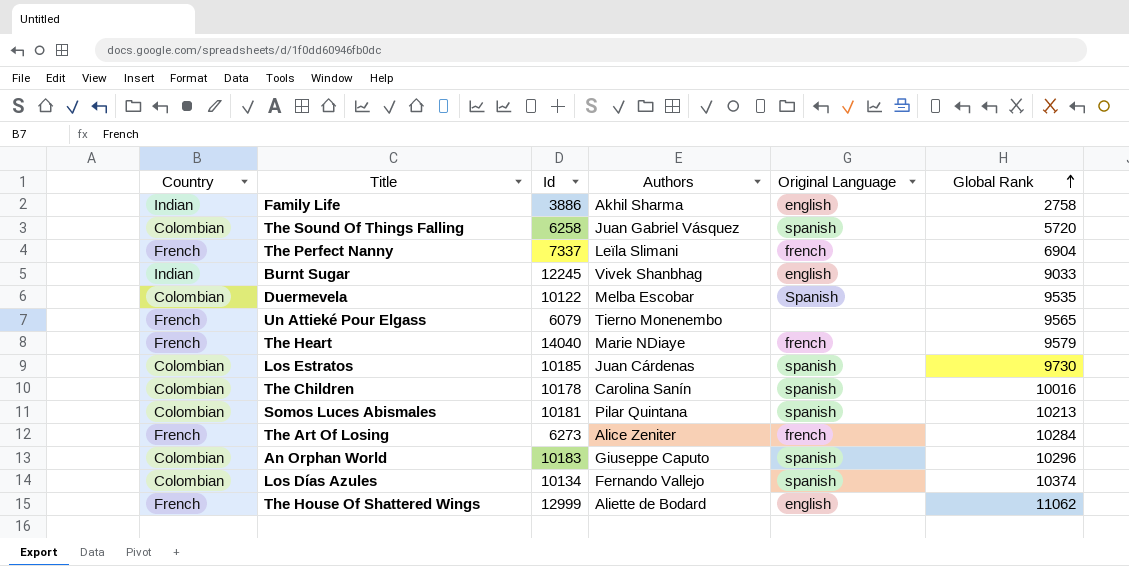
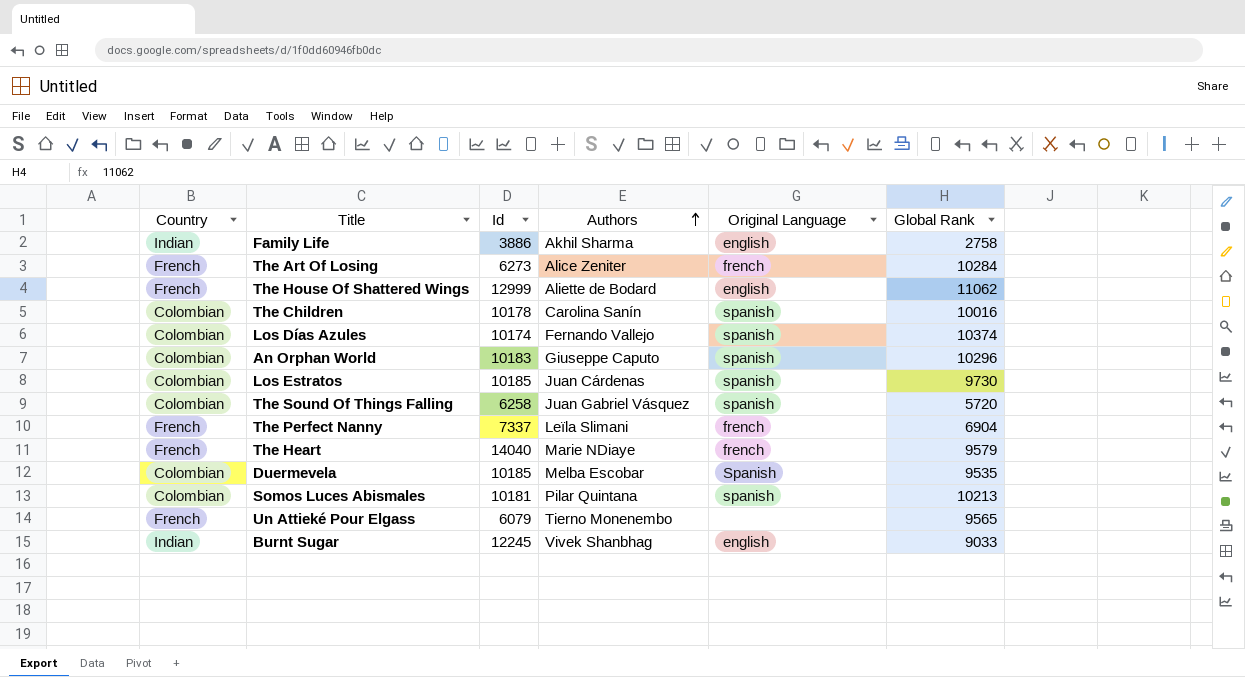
row order: Global Rank ascending -> Authors ascending
Los Días Azules | Id: 10134 -> 10174
Duermevela | Id: 10122 -> 10185

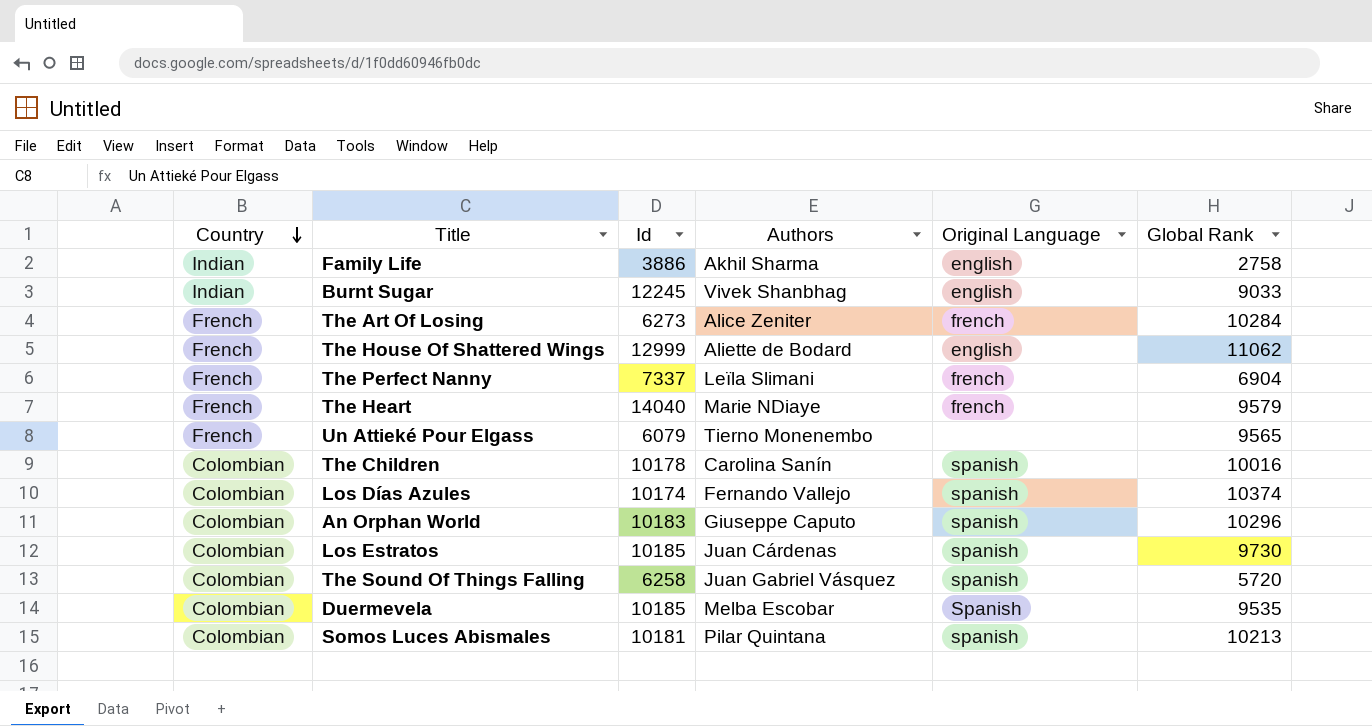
row order: Authors ascending -> Country descending

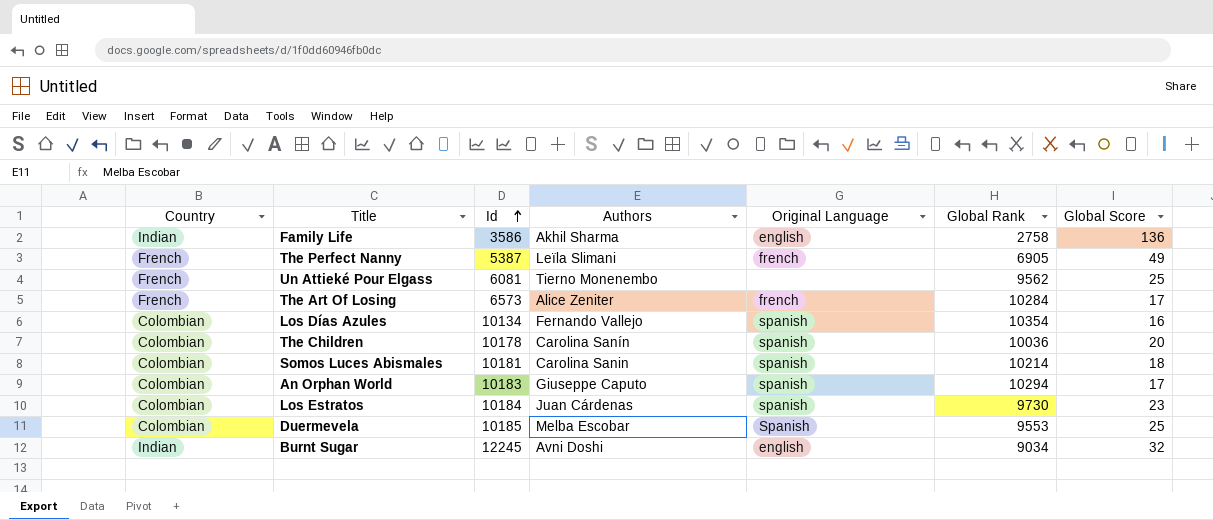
row order: Country descending -> Id ascending
column Global Score | position: none -> 7
row The House Of Shattered Wings: French | 12999 | Aliette de Bodard | english | 11062 -> none
row The Heart: French | 14040 | Marie NDiaye | french | 9579 -> none
row The Sound Of Things Falling: Colombian | 6258 | Juan Gabriel Vásquez | spanish | 5720 -> none
Family Life | Id: 3886 -> 3586
The Perfect Nanny | Id: 7337 -> 5387
The Perfect Nanny | Global Rank: 6904 -> 6905
Un Attieké Pour Elgass | Id: 6079 -> 6081
Un Attieké Pour Elgass | Global Rank: 9565 -> 9562
The Art Of Losing | Id: 6273 -> 6573
Los Días Azules | Id: 10174 -> 10134
Los Días Azules | Global Rank: 10374 -> 10354
The Children | Global Rank: 10016 -> 10036
Somos Luces Abismales | Authors: Pilar Quintana -> Carolina Sanin
Somos Luces Abismales | Global Rank: 10213 -> 10214
An Orphan World | Global Rank: 10296 -> 10294
Los Estratos | Id: 10185 -> 10184
Duermevela | Global Rank: 9535 -> 9553
Burnt Sugar | Authors: Vivek Shanbhag -> Avni Doshi
Burnt Sugar | Global Rank: 9033 -> 9034

